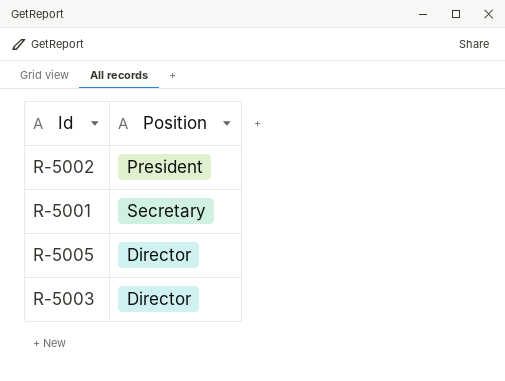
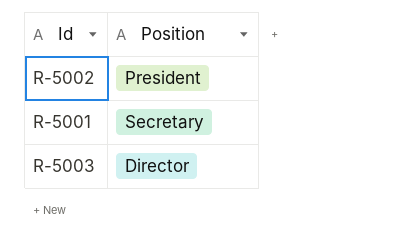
row R-5005: Director -> none

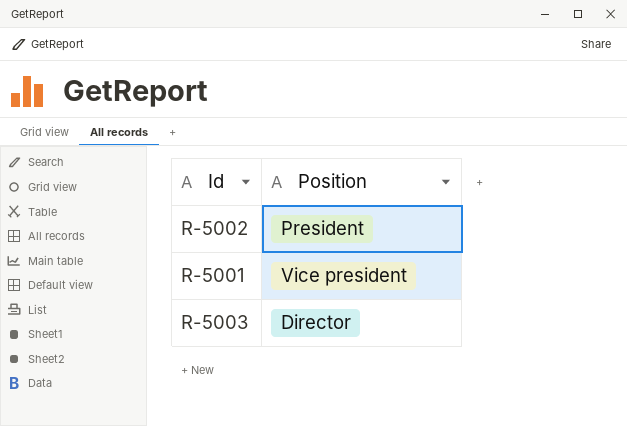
R-5001 | Position: Secretary -> Vice president

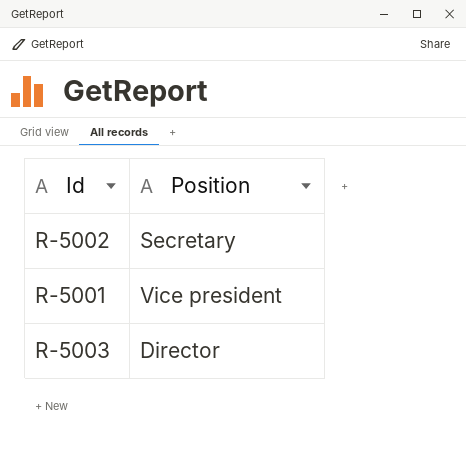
R-5002 | Position: President -> Secretary

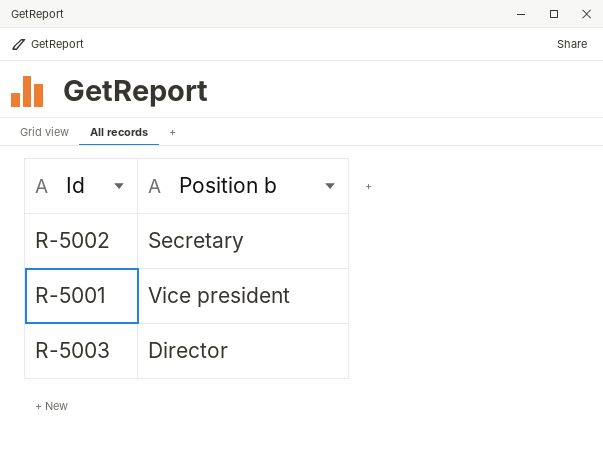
column name: Position -> Position b

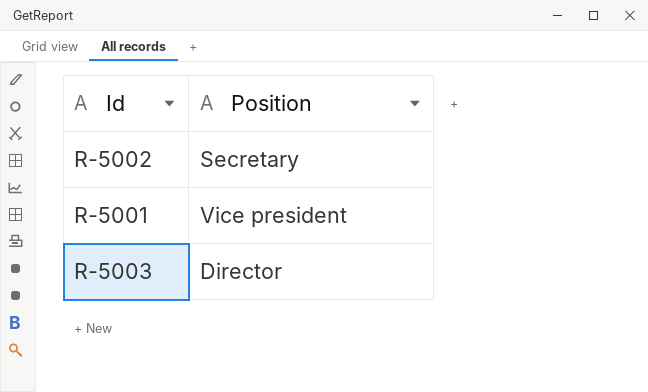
column name: Position b -> Position

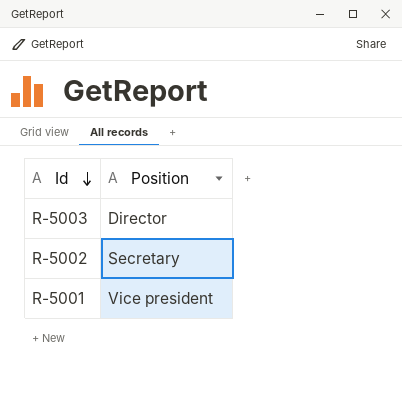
row order: none -> Id descending

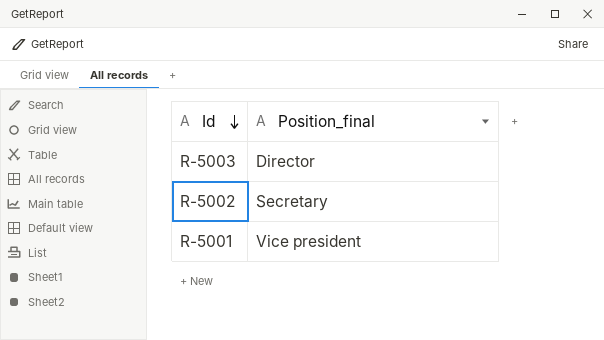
column name: Position -> Position_final

